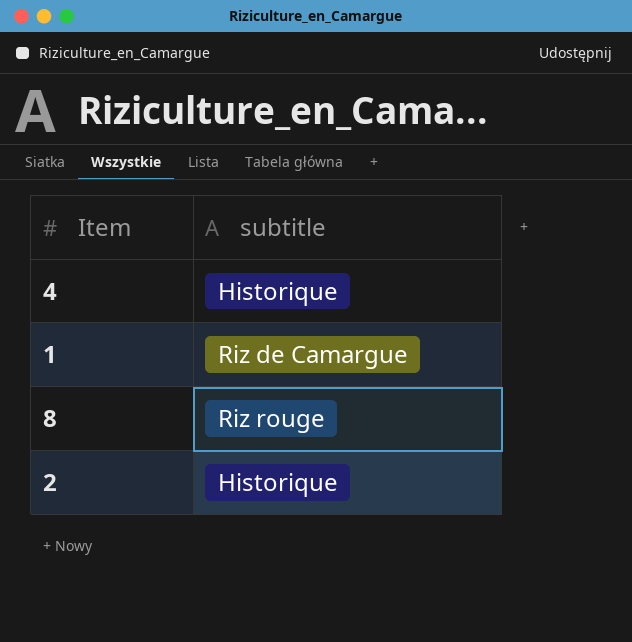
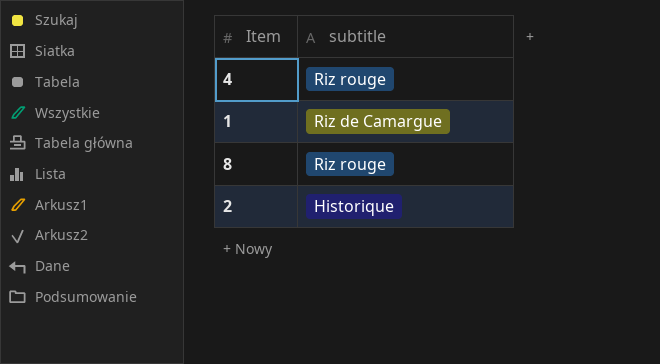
4 | subtitle: Historique -> Riz rouge

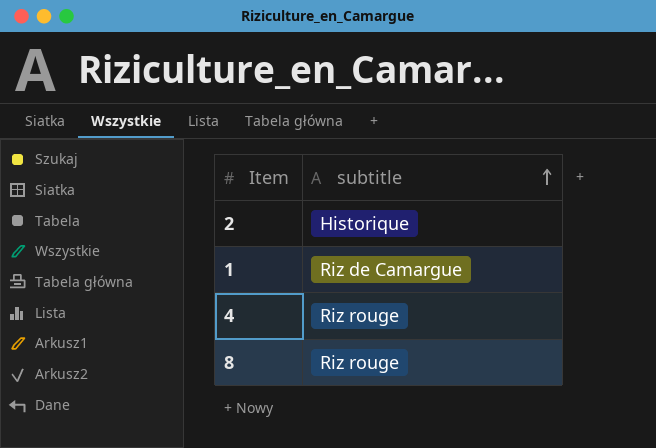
row order: none -> subtitle ascending

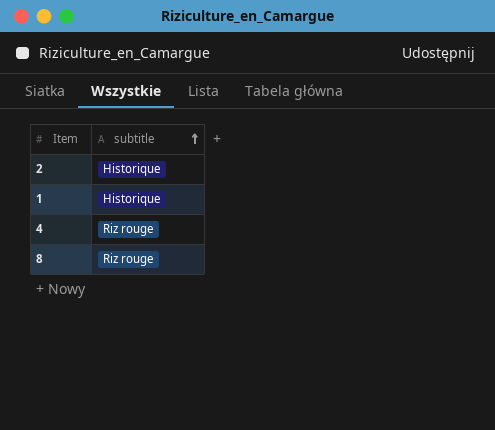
1 | subtitle: Riz de Camargue -> Historique

